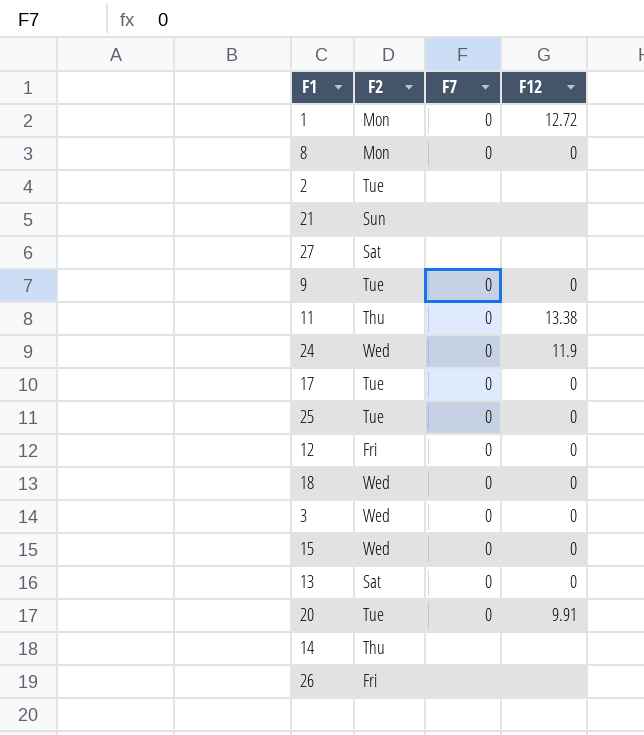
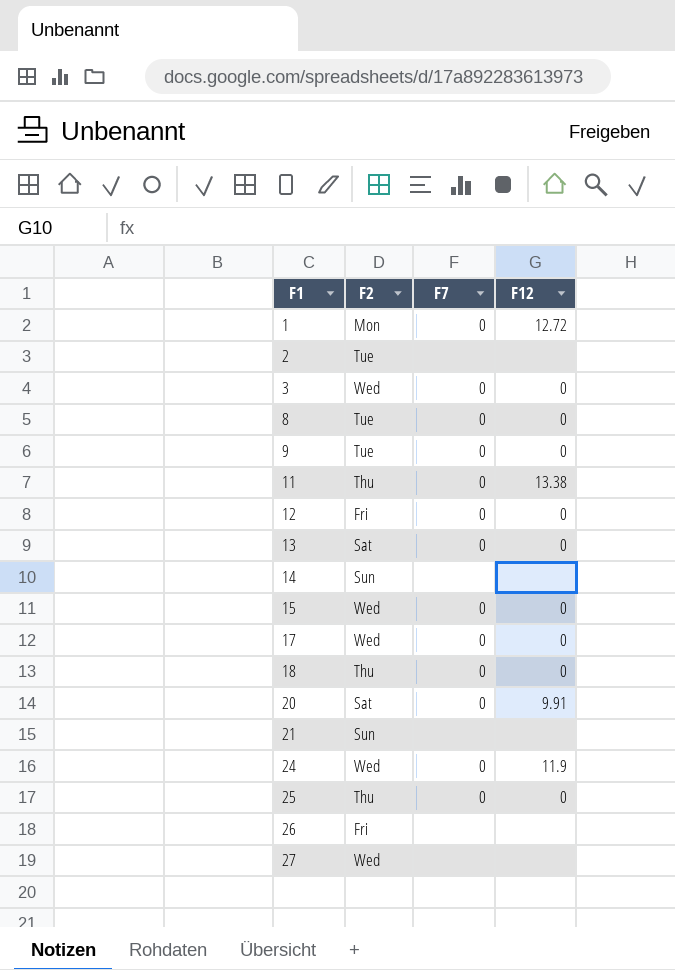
row order: none -> F1 ascending
8 | F2: Mon -> Tue
14 | F2: Thu -> Sun
17 | F2: Tue -> Wed
18 | F2: Wed -> Thu
20 | F2: Tue -> Sat
25 | F2: Tue -> Thu
27 | F2: Sat -> Wed

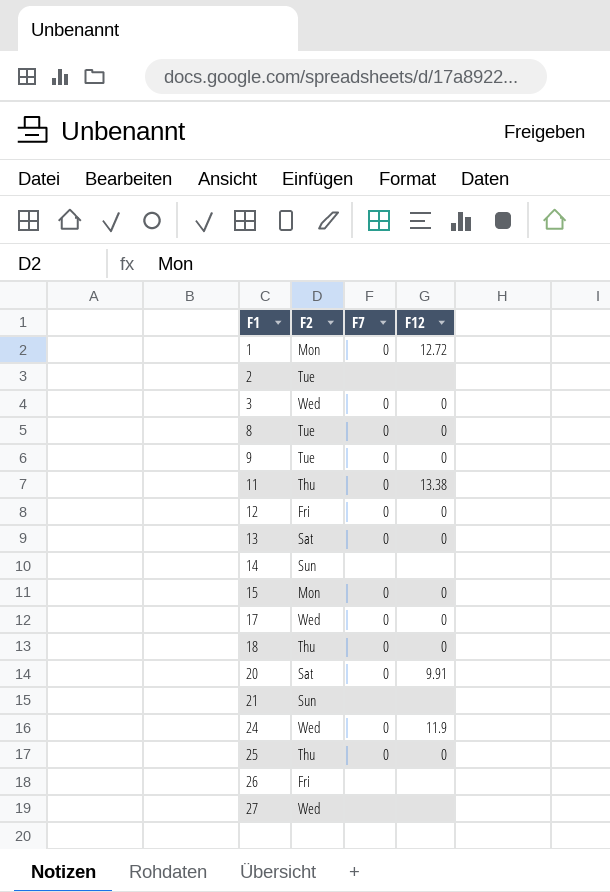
15 | F2: Wed -> Mon

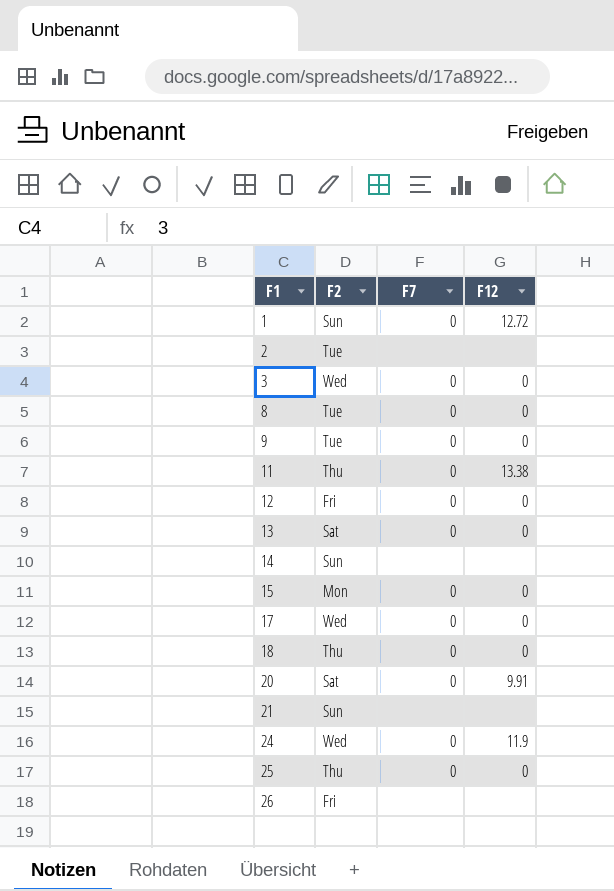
row 27: Wed | none | none -> none
1 | F2: Mon -> Sun

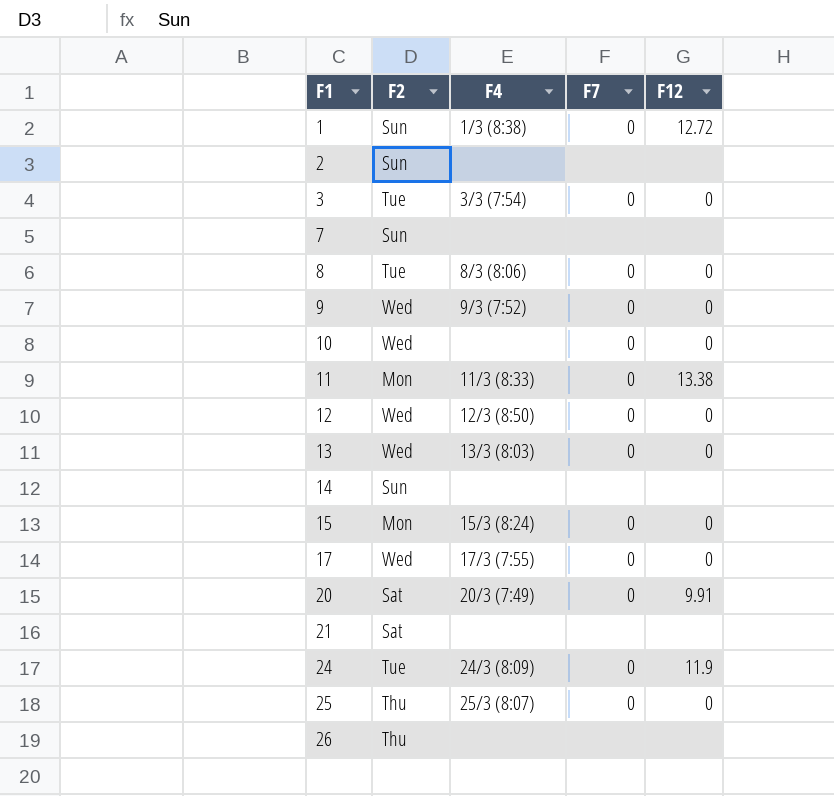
column F4 | position: none -> 3
row 18: Thu | 0 | 0 -> none
2 | F2: Tue -> Sun
3 | F2: Wed -> Tue
row 7: none -> Sun | none | none | none
9 | F2: Tue -> Wed
row 10: none -> Wed | none | 0 | 0
11 | F2: Thu -> Mon
12 | F2: Fri -> Wed
13 | F2: Sat -> Wed
21 | F2: Sun -> Sat
24 | F2: Wed -> Tue
26 | F2: Fri -> Thu

